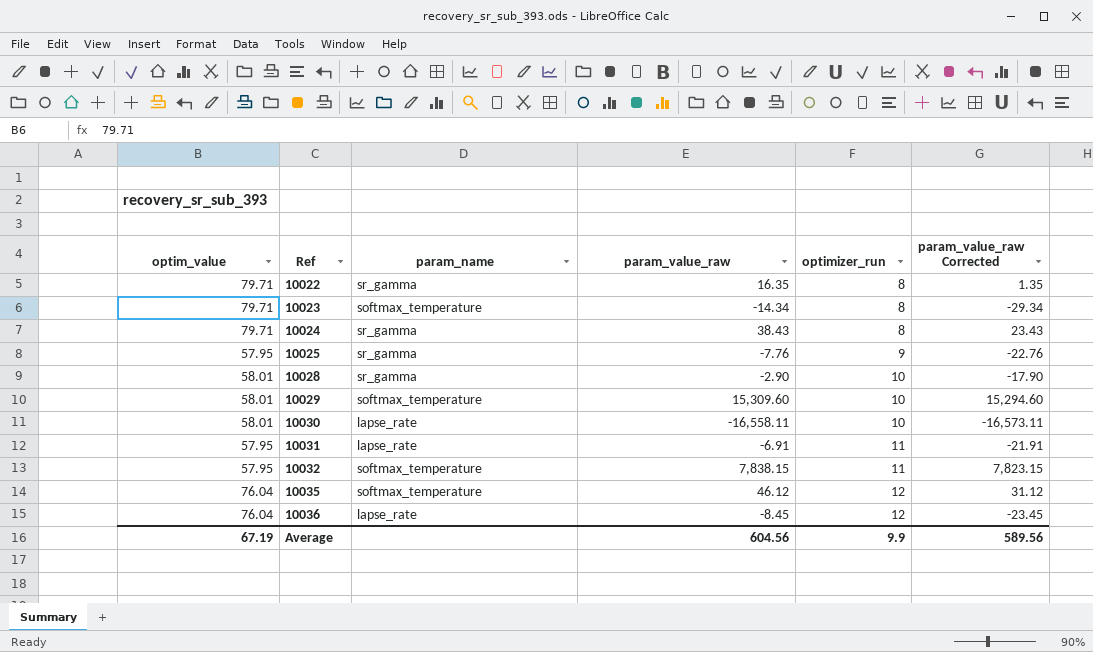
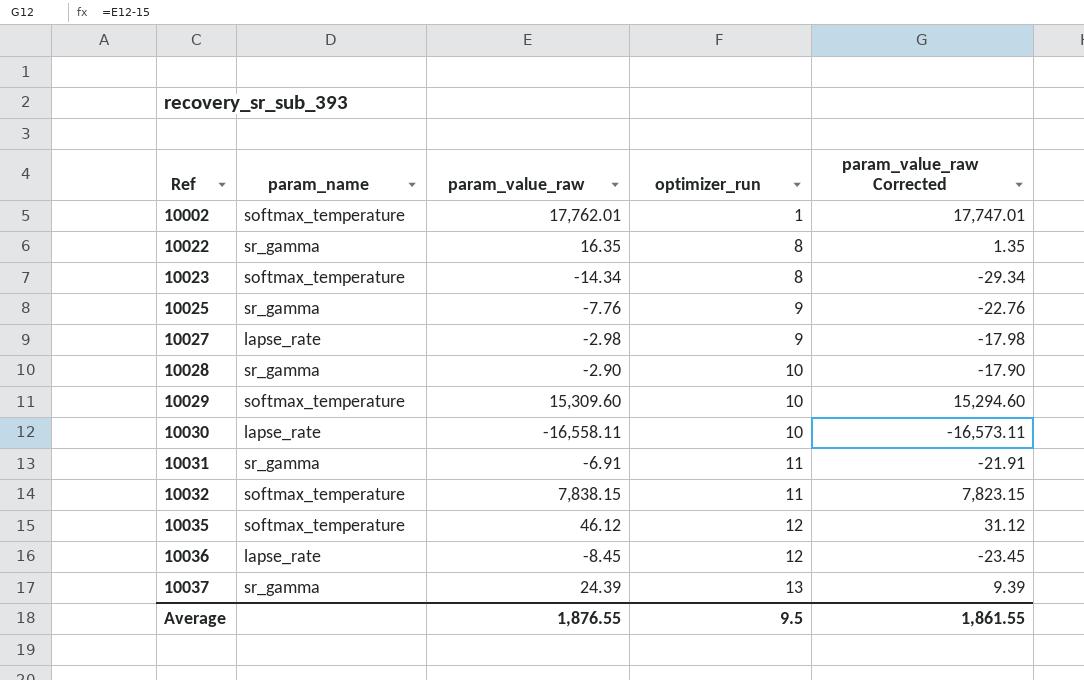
column optim_value | position: 1 -> none
row 10024: 79.71 | sr_gamma | 38.43 | 8 | 23.43 -> none
row 10002: none -> softmax_temperature | 17,762.01 | 1 | 17,747.01
row 10027: none -> lapse_rate | -2.98 | 9 | -17.98
10031 | param_name: lapse_rate -> sr_gamma
row 10037: none -> sr_gamma | 24.39 | 13 | 9.39
Average | param_value_raw: 604.56 -> 1,876.55
Average | optimizer_run: 9.9 -> 9.5
Average | param_value_raw Corrected: 589.56 -> 1,861.55

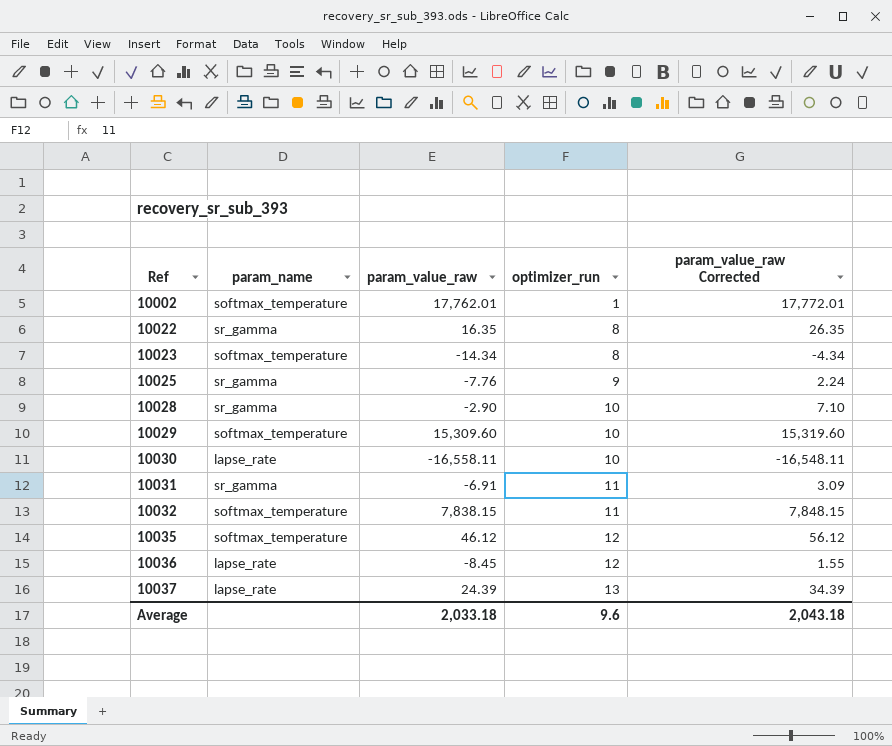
column param_value_raw Corrected | formula: [param_value_raw] - 15 -> [param_value_raw] + 10
row 10027: lapse_rate | -2.98 | 9 | -17.98 -> none
10037 | param_name: sr_gamma -> lapse_rate
Average | param_value_raw: 1,876.55 -> 2,033.18
Average | optimizer_run: 9.5 -> 9.6
Average | param_value_raw Corrected: 1,861.55 -> 2,043.18

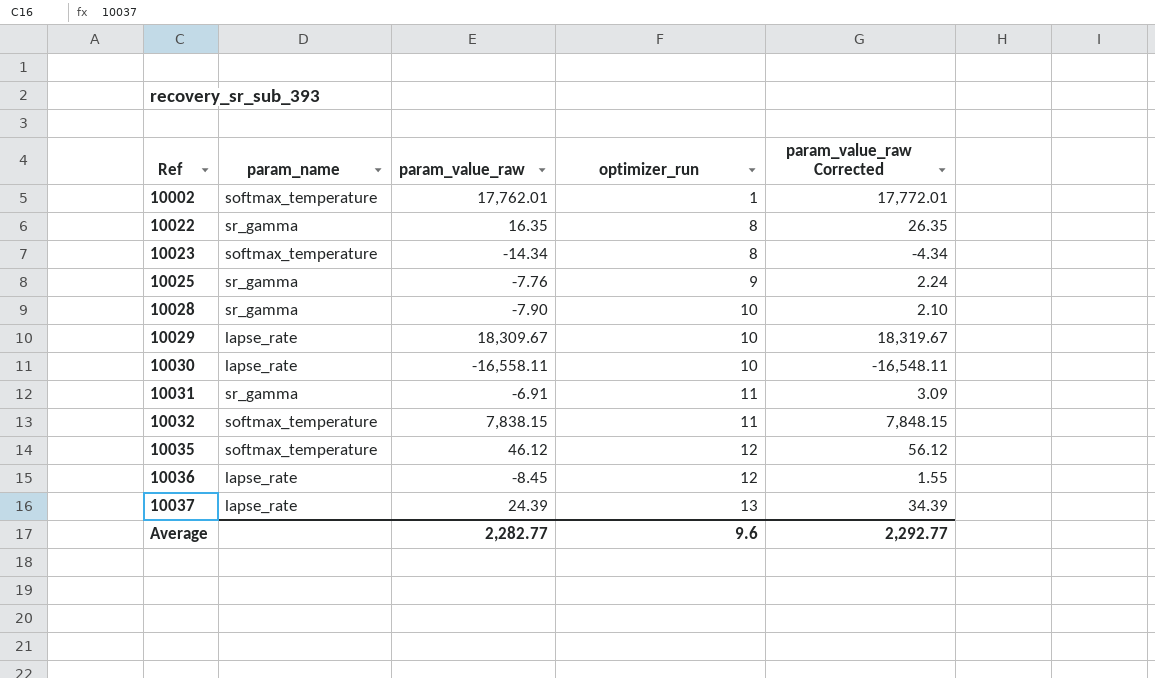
10028 | param_value_raw: -2.90 -> -7.90
10028 | param_value_raw Corrected: 7.10 -> 2.10
10029 | param_name: softmax_temperature -> lapse_rate
10029 | param_value_raw: 15,309.60 -> 18,309.67
10029 | param_value_raw Corrected: 15,319.60 -> 18,319.67
Average | param_value_raw: 2,033.18 -> 2,282.77
Average | param_value_raw Corrected: 2,043.18 -> 2,292.77

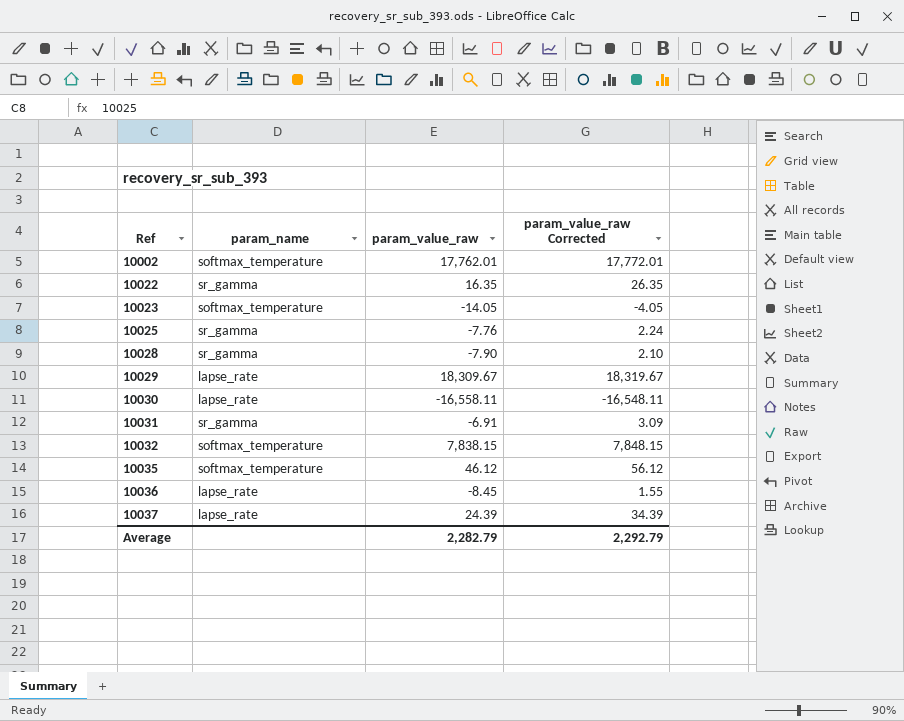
column optimizer_run | position: 4 -> none
10023 | param_value_raw: -14.34 -> -14.05
10023 | param_value_raw Corrected: -4.34 -> -4.05
Average | param_value_raw: 2,282.77 -> 2,282.79
Average | param_value_raw Corrected: 2,292.77 -> 2,292.79

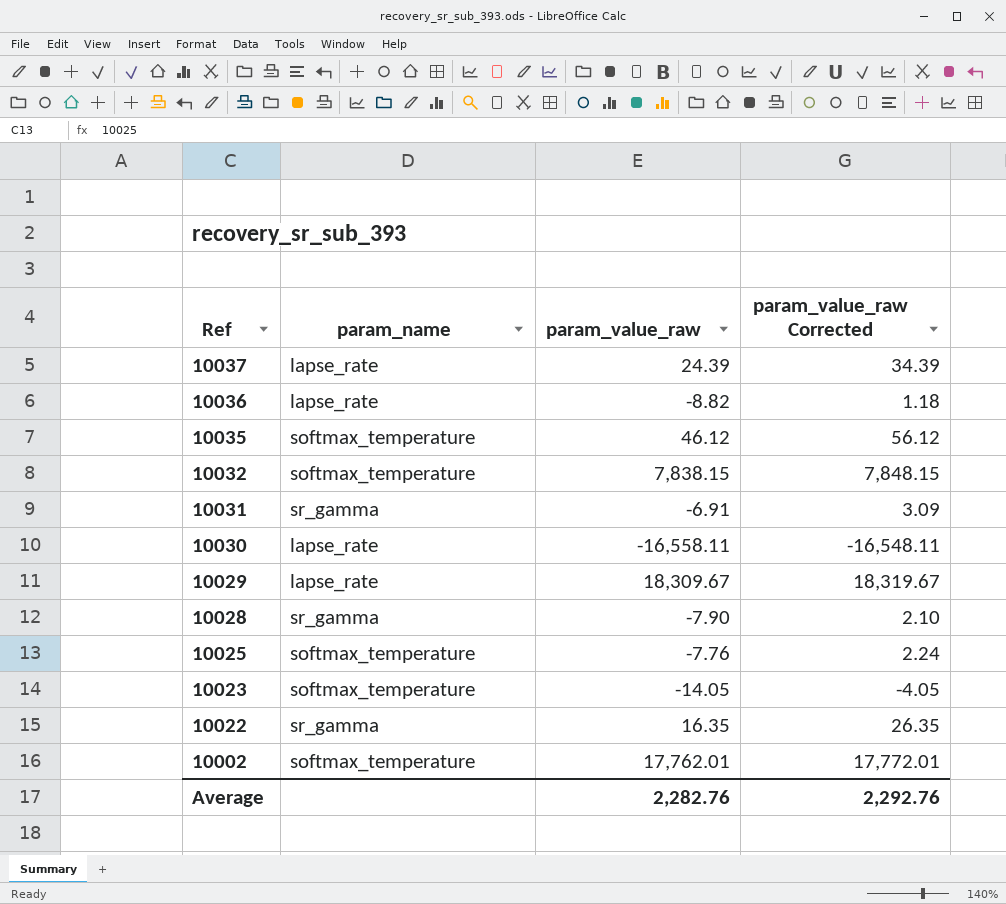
row order: Ref ascending -> Ref descending
10036 | param_value_raw: -8.45 -> -8.82
10036 | param_value_raw Corrected: 1.55 -> 1.18
10025 | param_name: sr_gamma -> softmax_temperature
Average | param_value_raw: 2,282.79 -> 2,282.76
Average | param_value_raw Corrected: 2,292.79 -> 2,292.76

